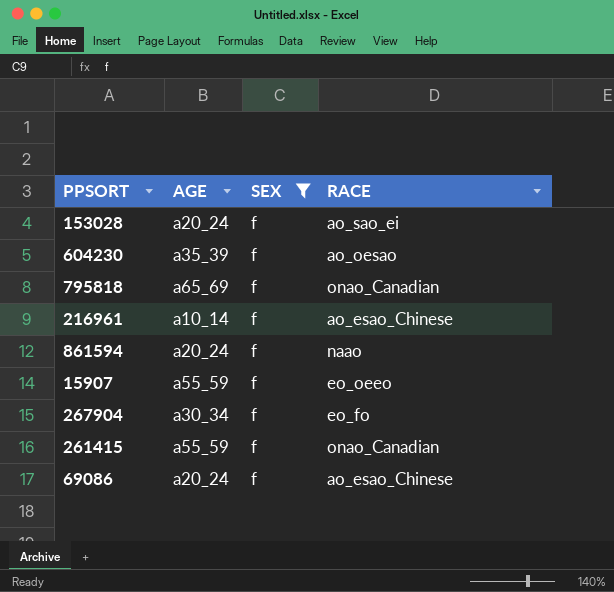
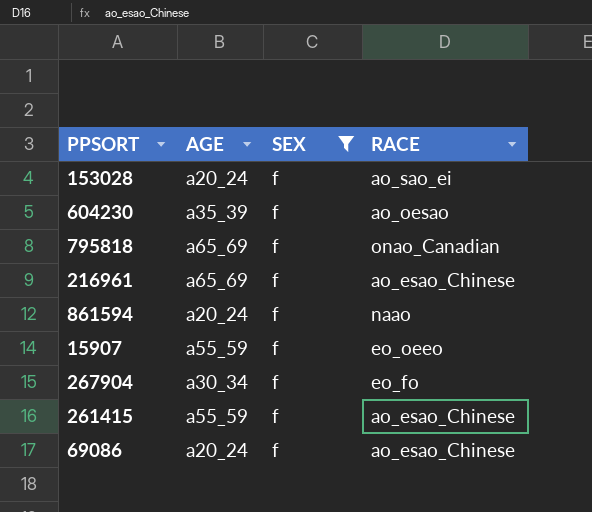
216961 | AGE: a10_14 -> a65_69
261415 | RACE: onao_Canadian -> ao_esao_Chinese

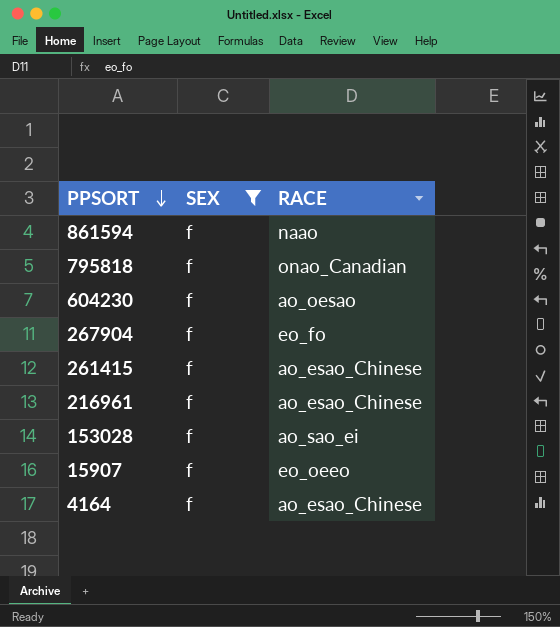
row order: none -> PPSORT descending
column AGE | position: 2 -> none
row 69086: a20_24 | f | ao_esao_Chinese -> none
row 4164: none -> f | ao_esao_Chinese

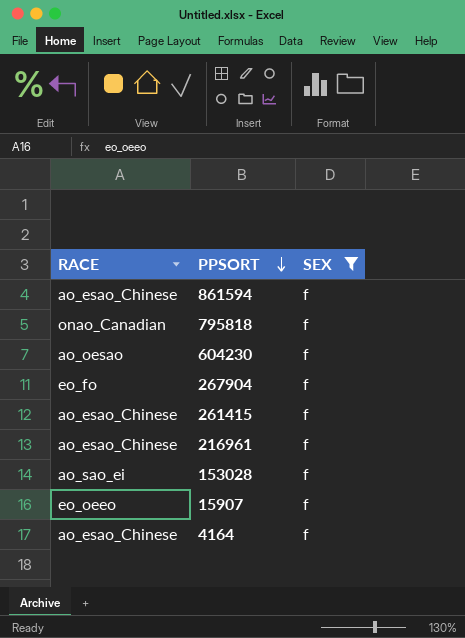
column RACE | position: 3 -> 1
861594 | RACE: naao -> ao_esao_Chinese

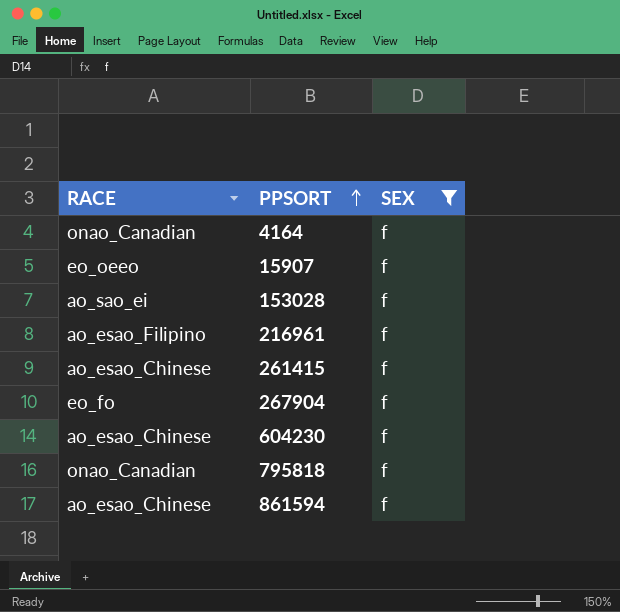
row order: PPSORT descending -> PPSORT ascending
4164 | RACE: ao_esao_Chinese -> onao_Canadian
216961 | RACE: ao_esao_Chinese -> ao_esao_Filipino
604230 | RACE: ao_oesao -> ao_esao_Chinese

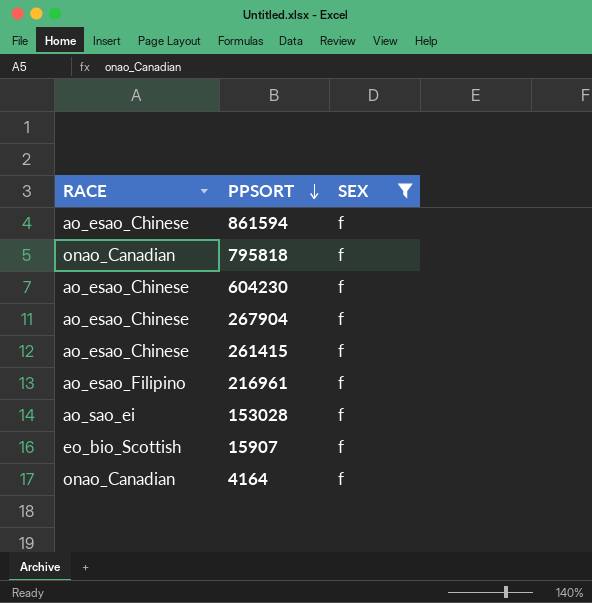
row order: PPSORT ascending -> PPSORT descending
267904 | RACE: eo_fo -> ao_esao_Chinese
15907 | RACE: eo_oeeo -> eo_bio_Scottish

